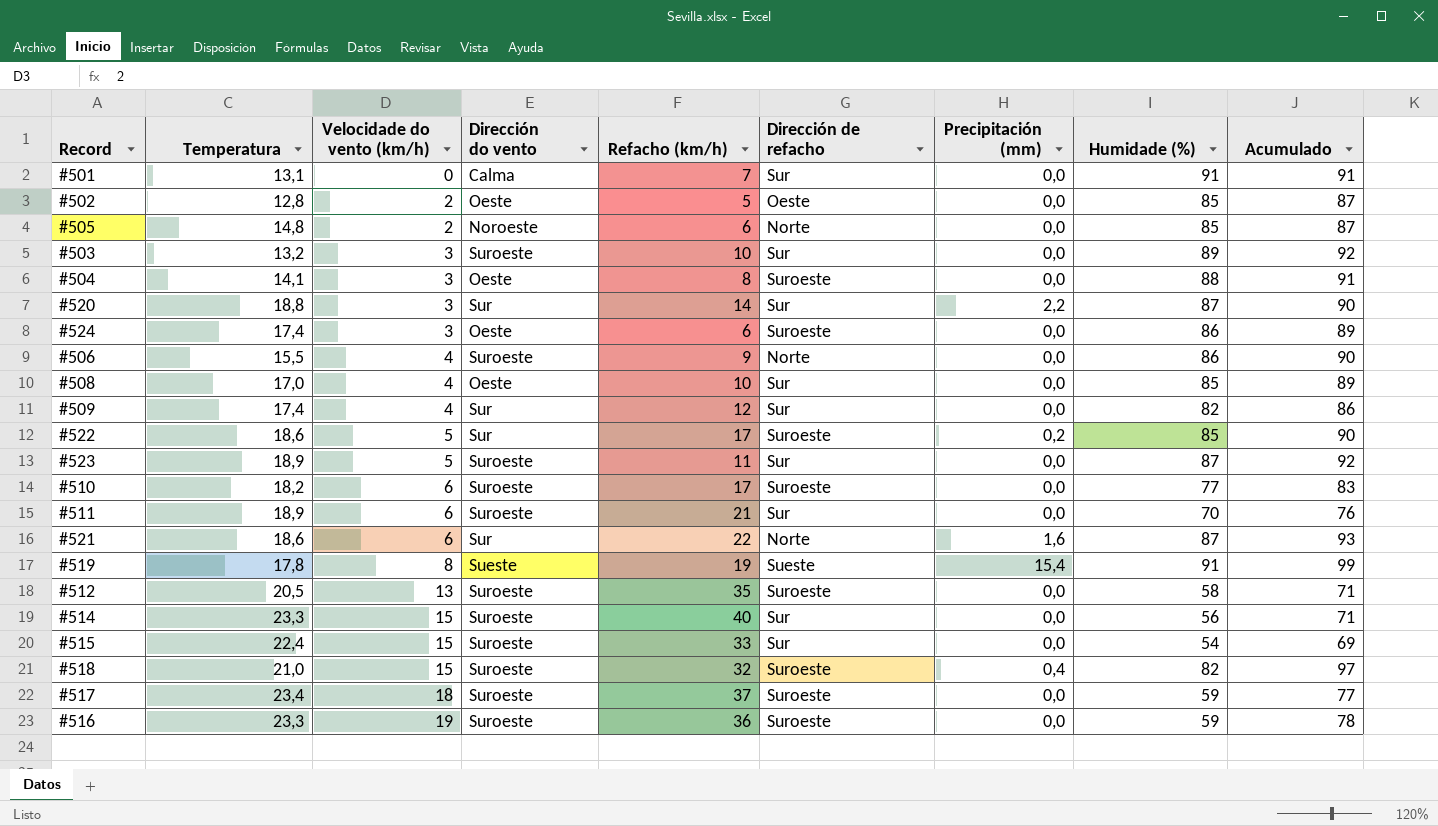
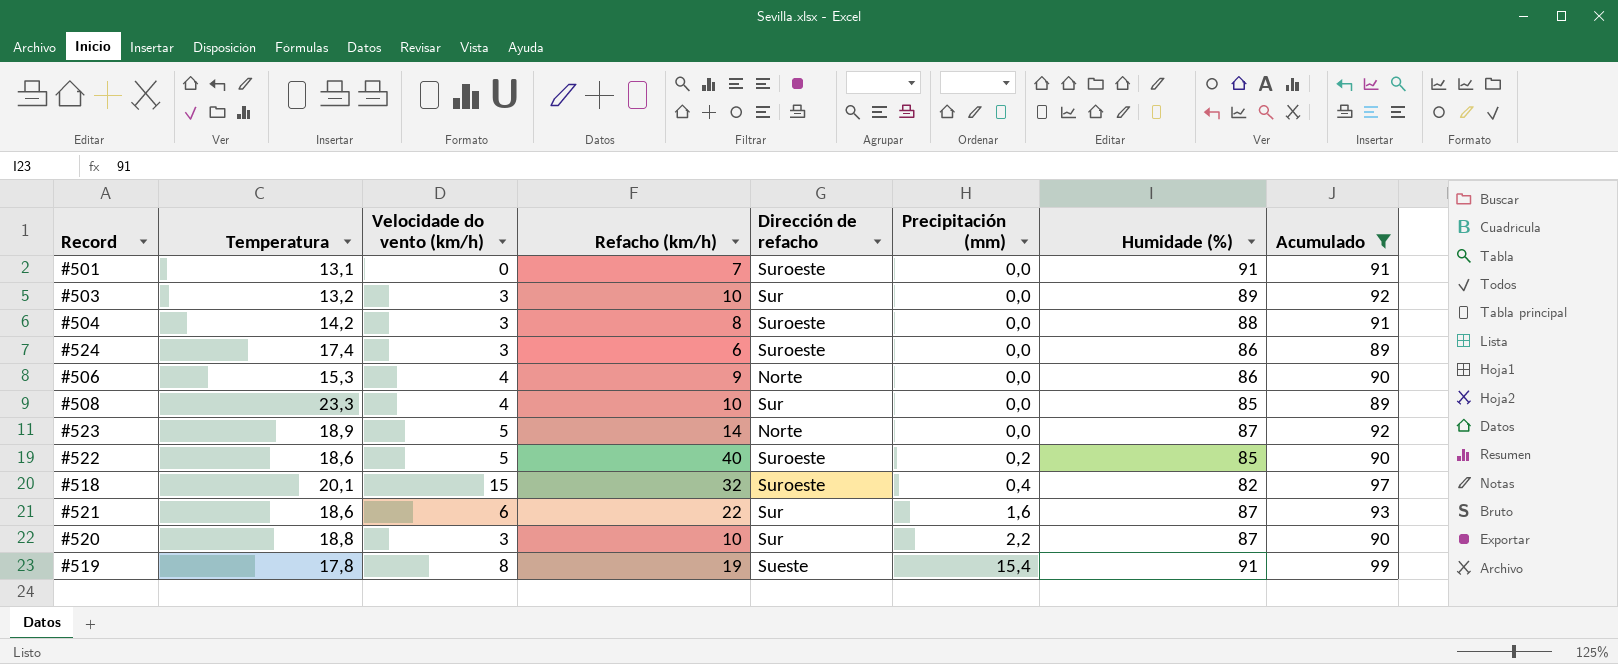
filter: none -> Acumulado >= 89
row order: Velocidade do vento (km/h) ascending -> Precipitación (mm) ascending
column Dirección do vento | position: 4 -> none
#501 | Dirección de refacho: Sur -> Suroeste
#504 | Temperatura: 14,1 -> 14,2
#506 | Temperatura: 15,5 -> 15,3
#508 | Temperatura: 17,0 -> 23,3
#523 | Refacho (km/h): 11 -> 14
#523 | Dirección de refacho: Sur -> Norte
#522 | Refacho (km/h): 17 -> 40
#518 | Temperatura: 21,0 -> 20,1
#521 | Dirección de refacho: Norte -> Sur
#520 | Refacho (km/h): 14 -> 10

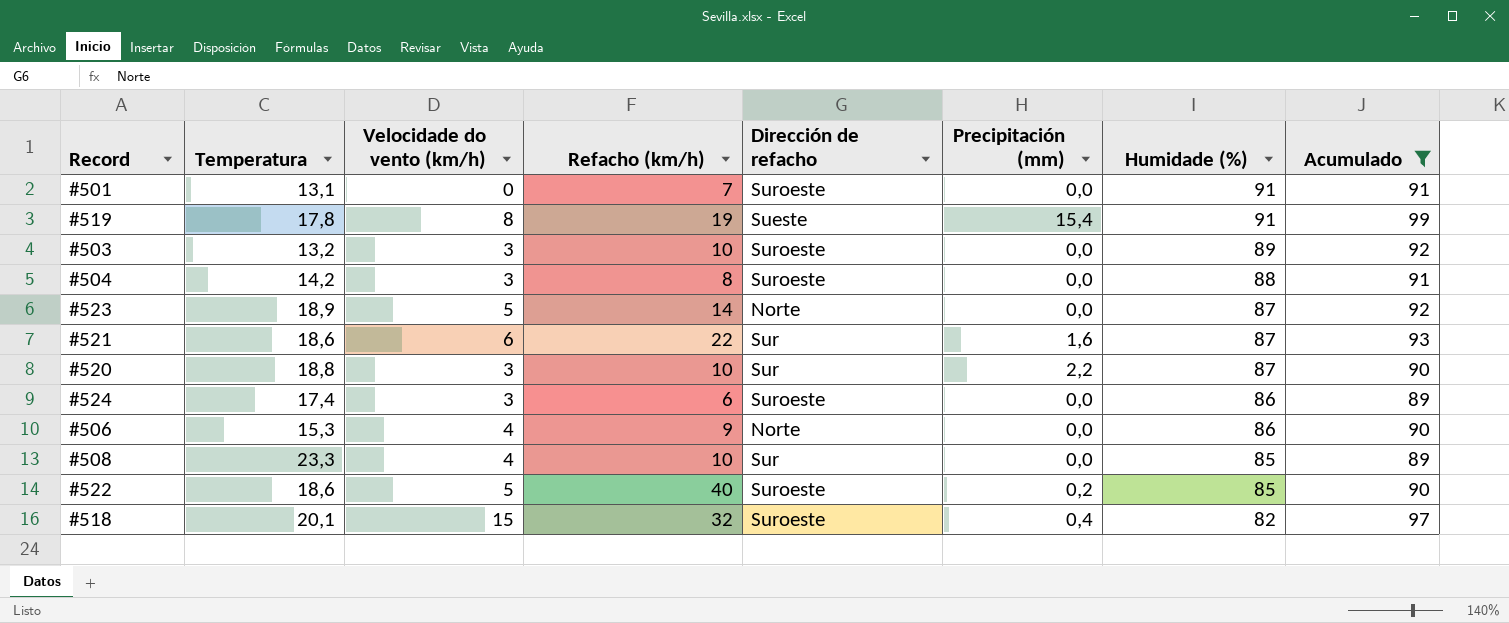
row order: Precipitación (mm) ascending -> Humidade (%) descending
#503 | Dirección de refacho: Sur -> Suroeste

